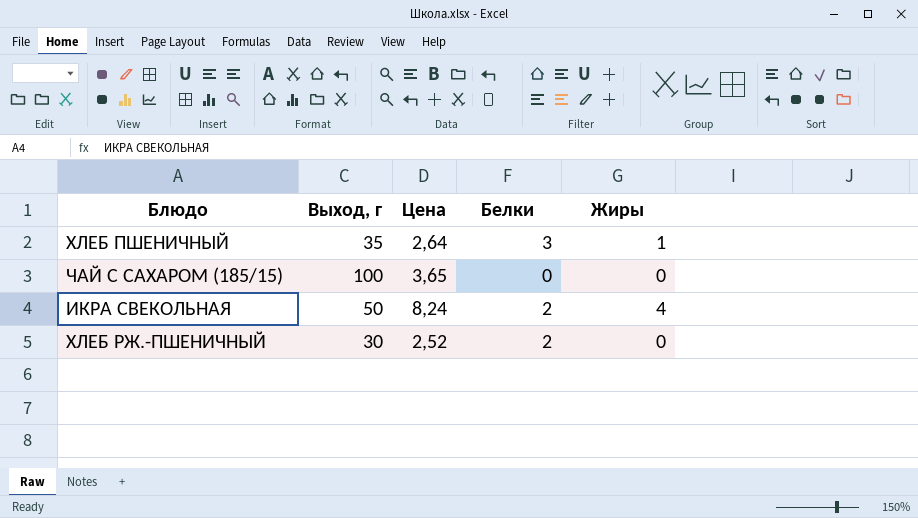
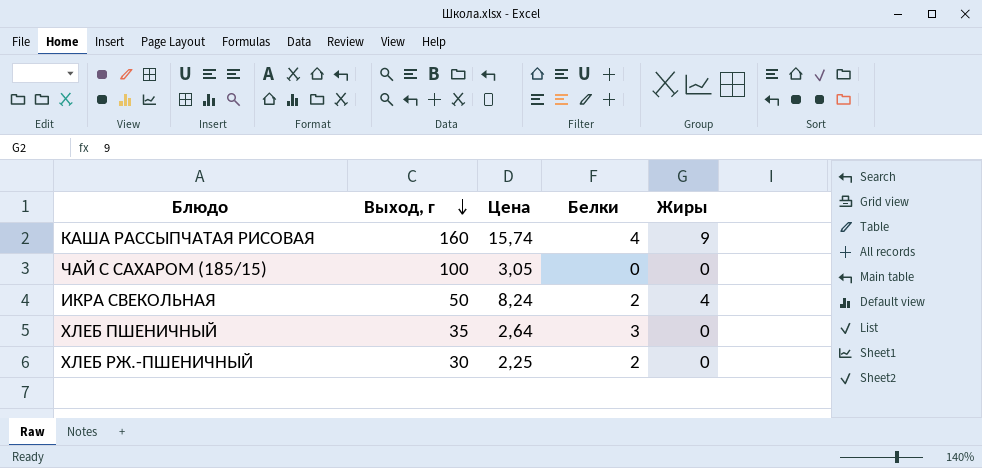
row order: none -> Выход, г descending
row КАША РАССЫПЧАТАЯ РИСОВАЯ: none -> 160 | 15,74 | 4 | 9
ЧАЙ С САХАРОМ (185/15) | Цена: 3,65 -> 3,05
ХЛЕБ ПШЕНИЧНЫЙ | Жиры: 1 -> 0
ХЛЕБ РЖ.-ПШЕНИЧНЫЙ | Цена: 2,52 -> 2,25

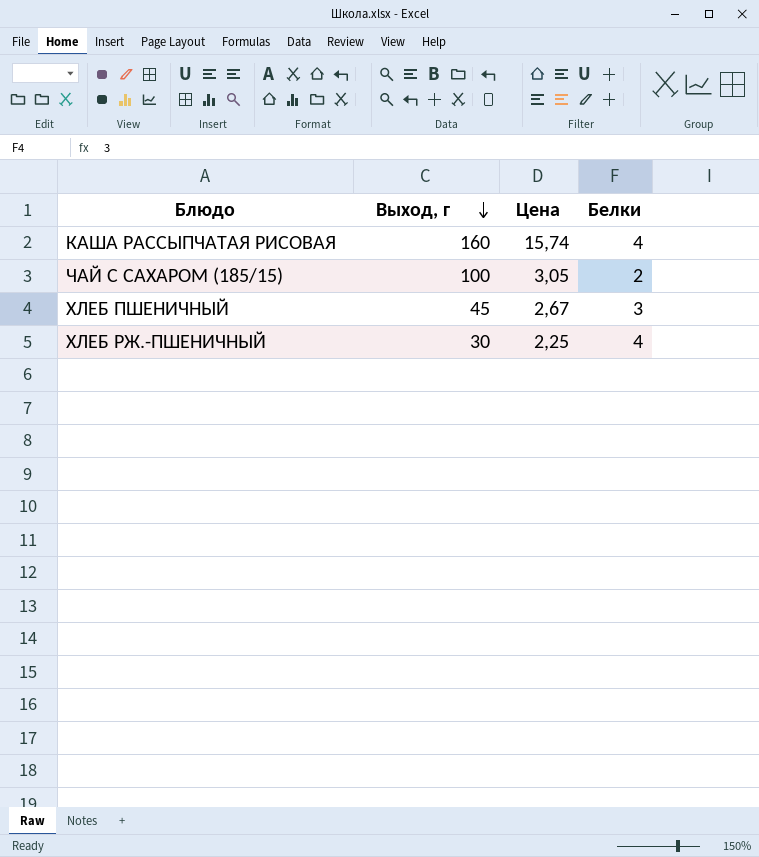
column Жиры | position: 5 -> none
row ИКРА СВЕКОЛЬНАЯ: 50 | 8,24 | 2 | 4 -> none
ЧАЙ С САХАРОМ (185/15) | Белки: 0 -> 2
ХЛЕБ ПШЕНИЧНЫЙ | Выход, г: 35 -> 45
ХЛЕБ ПШЕНИЧНЫЙ | Цена: 2,64 -> 2,67
ХЛЕБ РЖ.-ПШЕНИЧНЫЙ | Белки: 2 -> 4

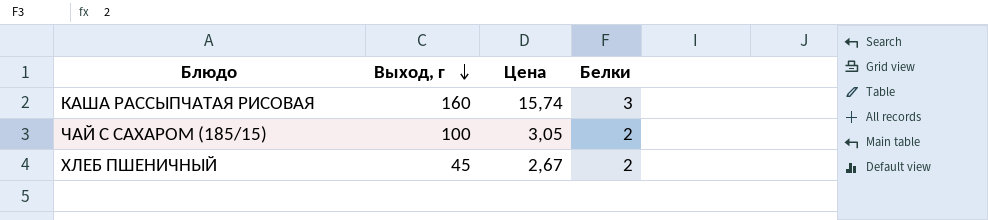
row ХЛЕБ РЖ.-ПШЕНИЧНЫЙ: 30 | 2,25 | 4 -> none
КАША РАССЫПЧАТАЯ РИСОВАЯ | Белки: 4 -> 3
ХЛЕБ ПШЕНИЧНЫЙ | Белки: 3 -> 2

